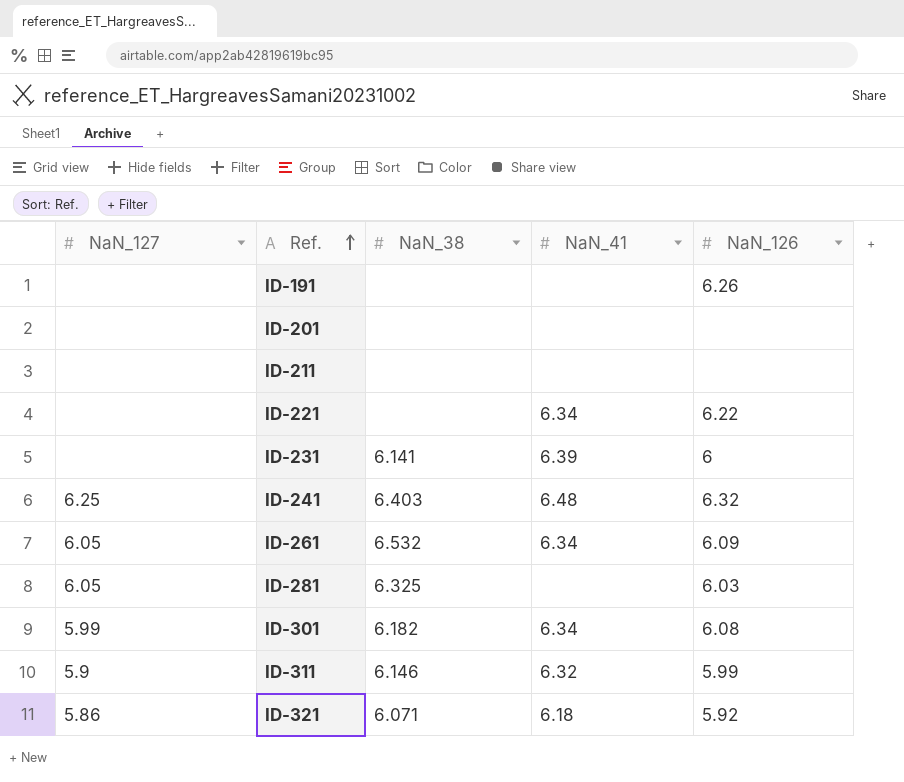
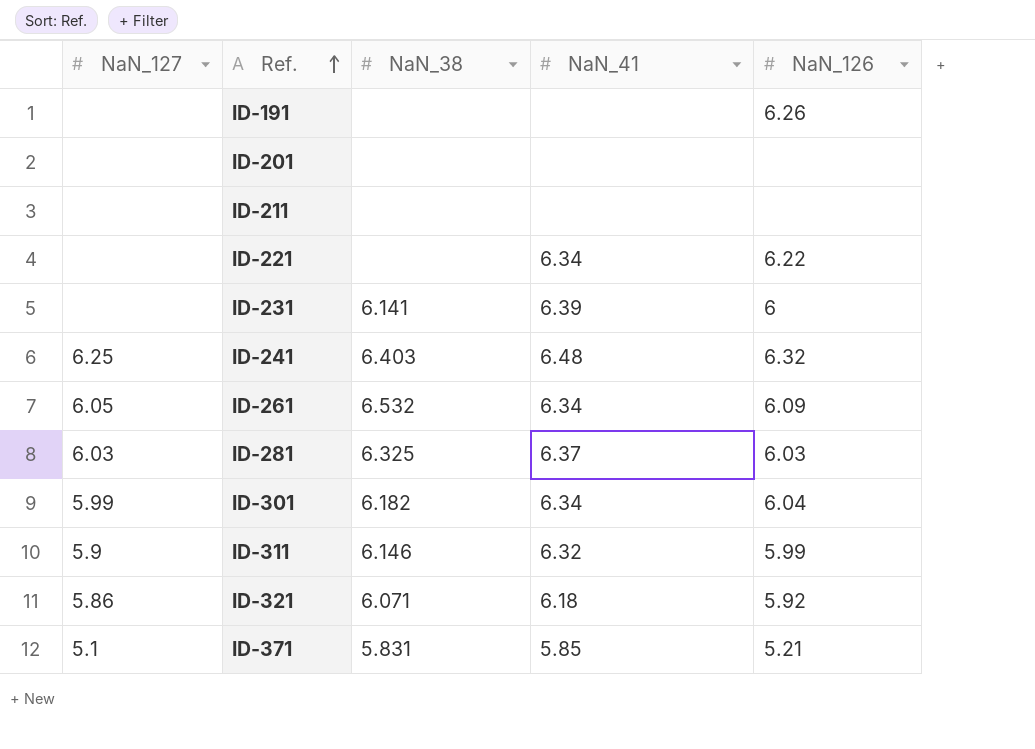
ID-281 | NaN_127: 6.05 -> 6.03
ID-281 | NaN_41: none -> 6.37
ID-301 | NaN_126: 6.08 -> 6.04
row ID-371: none -> 5.1 | 5.831 | 5.85 | 5.21

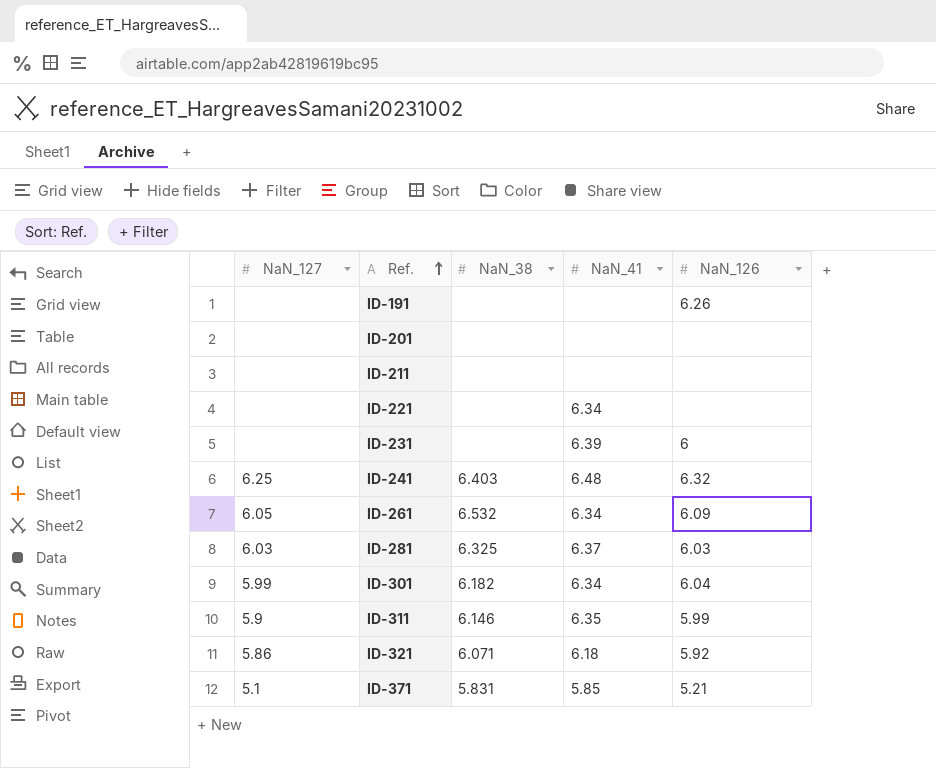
ID-221 | NaN_126: 6.22 -> none
ID-231 | NaN_38: 6.141 -> none
ID-311 | NaN_41: 6.32 -> 6.35

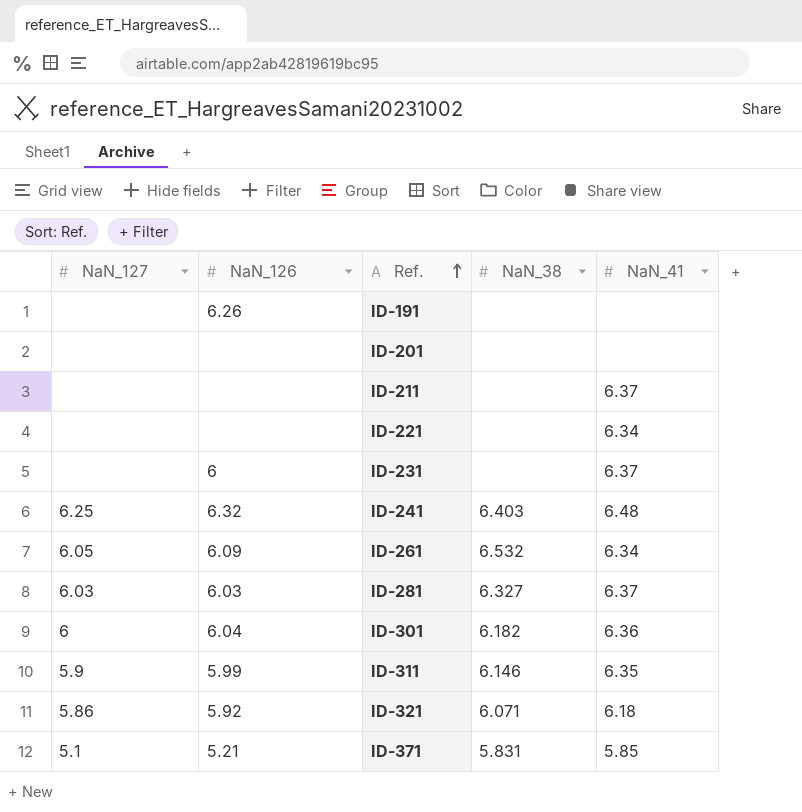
column NaN_126 | position: 5 -> 2
ID-211 | NaN_41: none -> 6.37
ID-231 | NaN_41: 6.39 -> 6.37
ID-281 | NaN_38: 6.325 -> 6.327
ID-301 | NaN_127: 5.99 -> 6
ID-301 | NaN_41: 6.34 -> 6.36

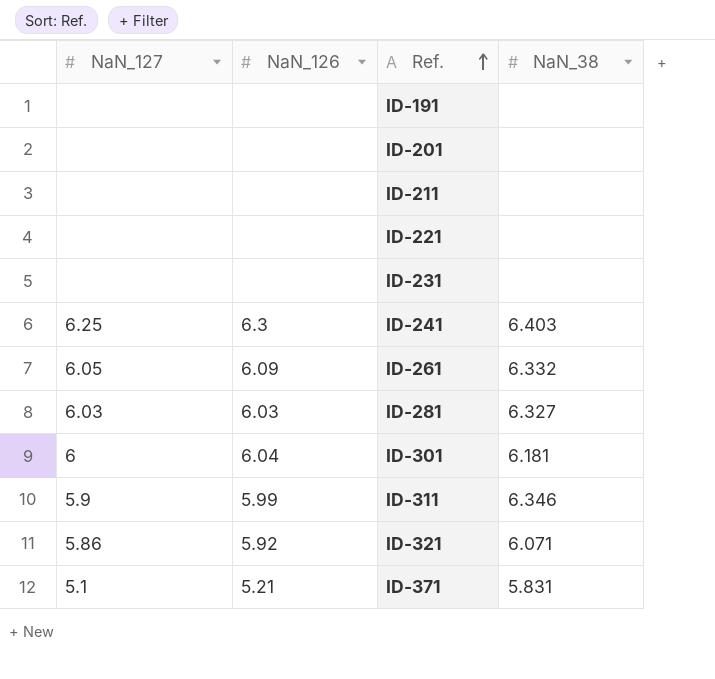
column NaN_41 | position: 5 -> none
ID-191 | NaN_126: 6.26 -> none
ID-231 | NaN_126: 6 -> none
ID-241 | NaN_126: 6.32 -> 6.3
ID-261 | NaN_38: 6.532 -> 6.332
ID-301 | NaN_38: 6.182 -> 6.181
ID-311 | NaN_38: 6.146 -> 6.346

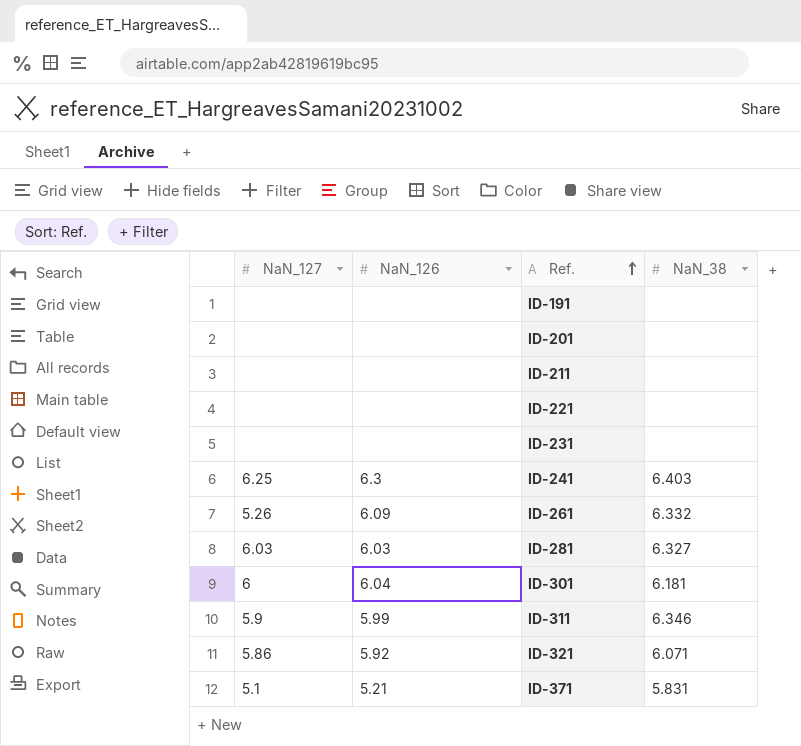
ID-261 | NaN_127: 6.05 -> 5.26

